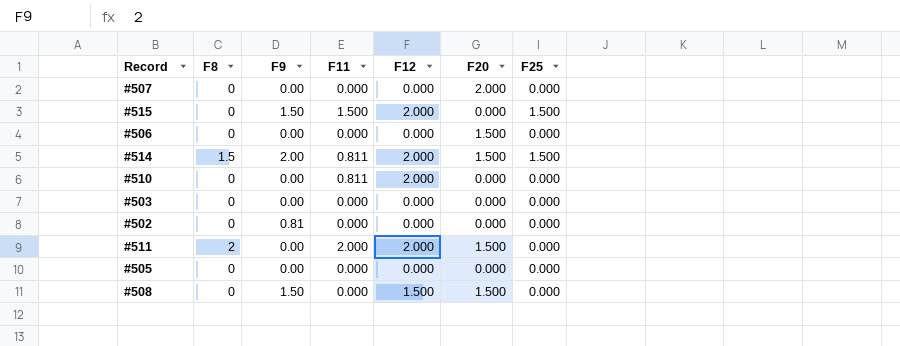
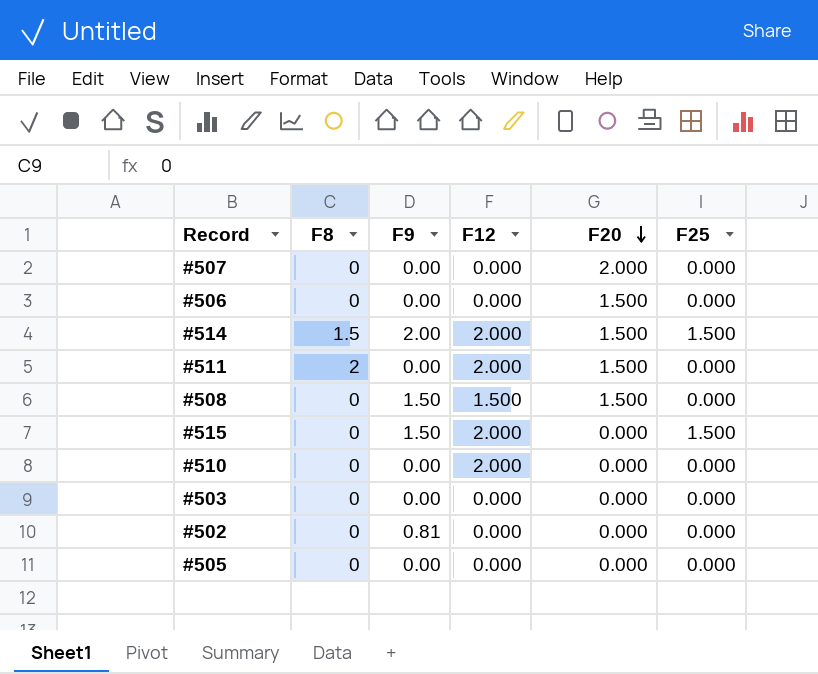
row order: none -> F20 descending
column F11 | position: 4 -> none

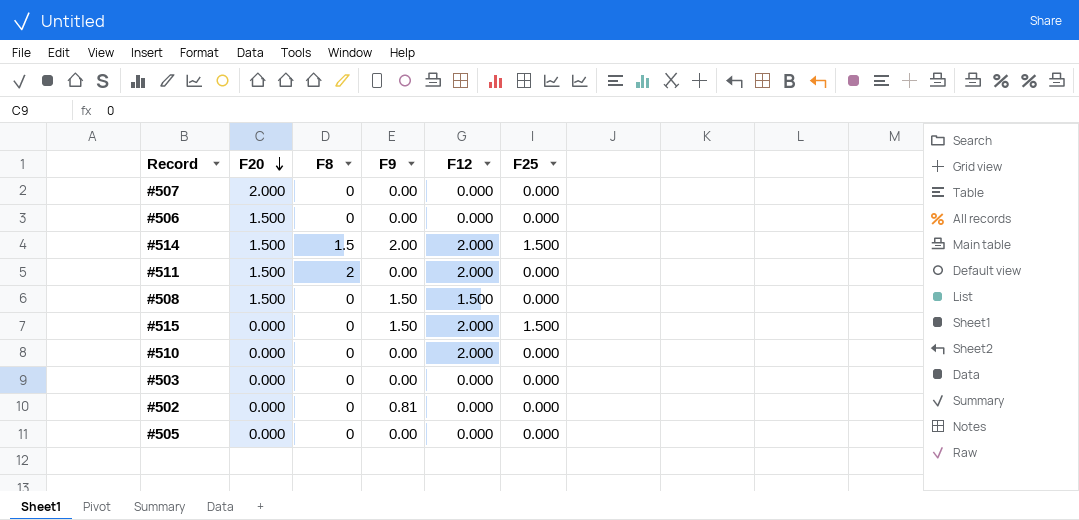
column F20 | position: 5 -> 2

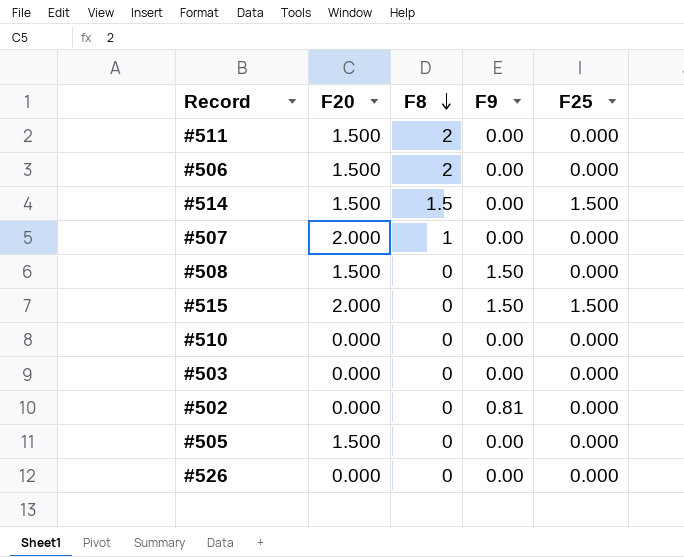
row order: F20 descending -> F8 descending
column F12 | position: 5 -> none
#506 | F8: 0 -> 2
#514 | F9: 2.00 -> 0.00
#507 | F8: 0 -> 1
#515 | F20: 0.000 -> 2.000
#505 | F20: 0.000 -> 1.500
row #526: none -> 0.000 | 0 | 0.00 | 0.000

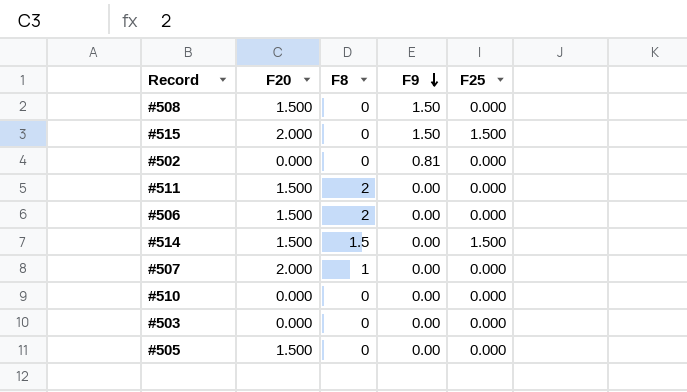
row order: F8 descending -> F9 descending
row #526: 0.000 | 0 | 0.00 | 0.000 -> none

